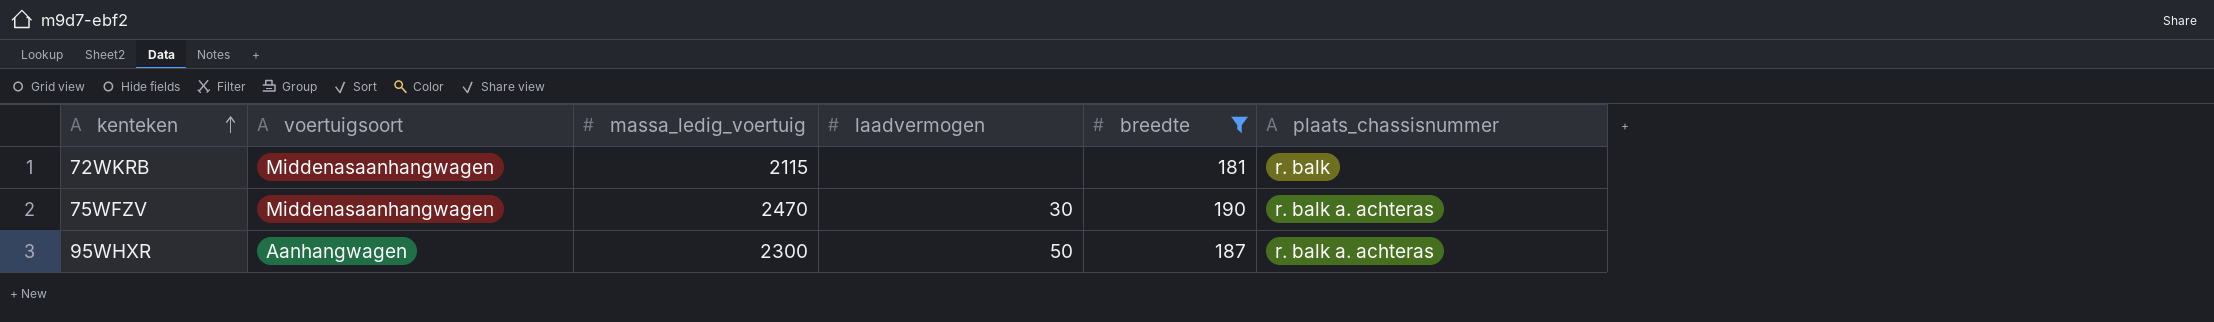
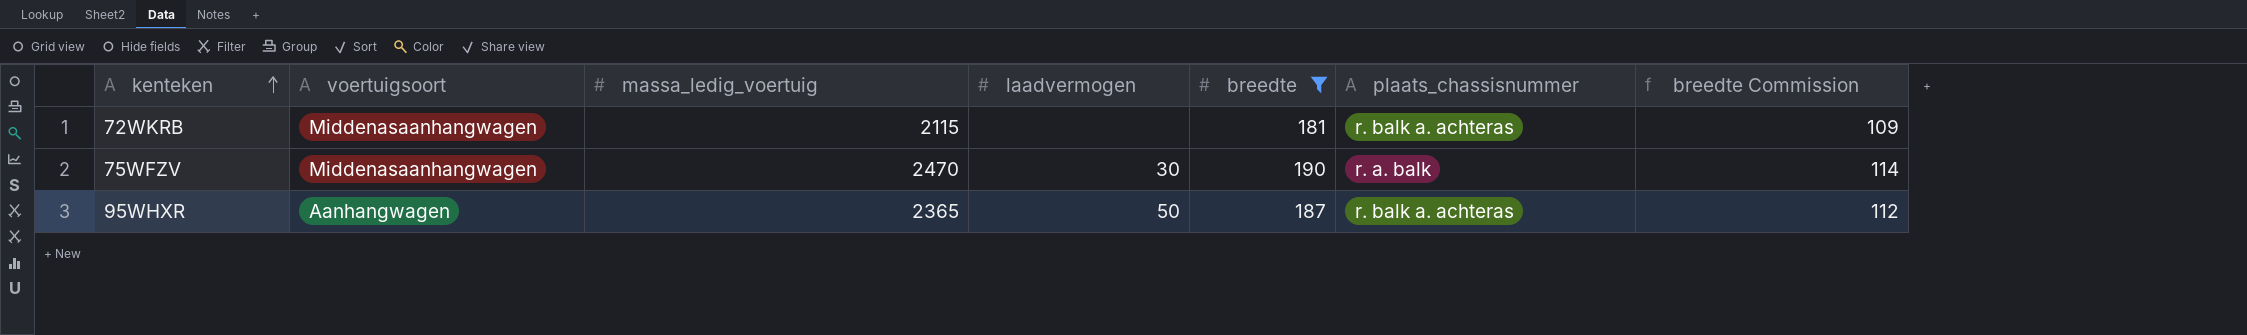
column breedte Commission | formula: none -> [breedte] * 0.6
72WKRB | plaats_chassisnummer: r. balk -> r. balk a. achteras
75WFZV | plaats_chassisnummer: r. balk a. achteras -> r. a. balk
95WHXR | massa_ledig_voertuig: 2300 -> 2365

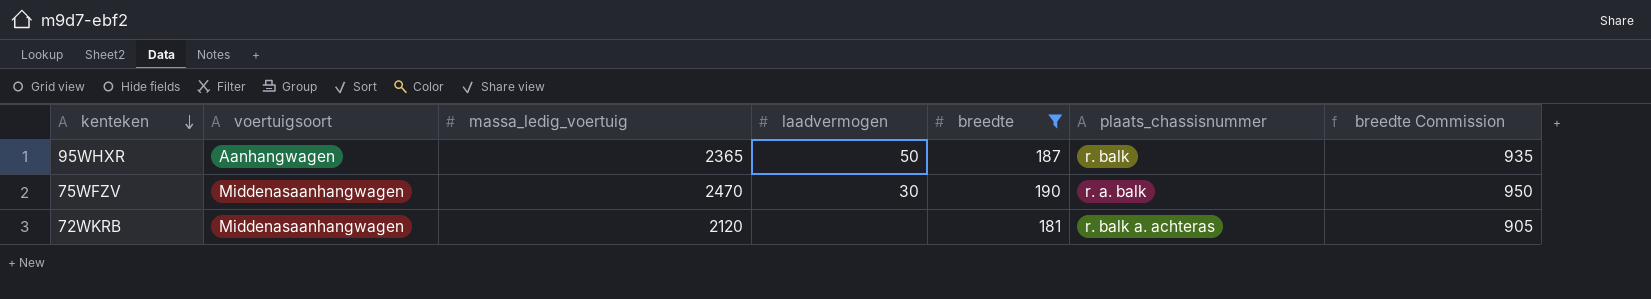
row order: kenteken ascending -> kenteken descending
column breedte Commission | formula: [breedte] * 0.6 -> [breedte] * 5
95WHXR | plaats_chassisnummer: r. balk a. achteras -> r. balk
72WKRB | massa_ledig_voertuig: 2115 -> 2120

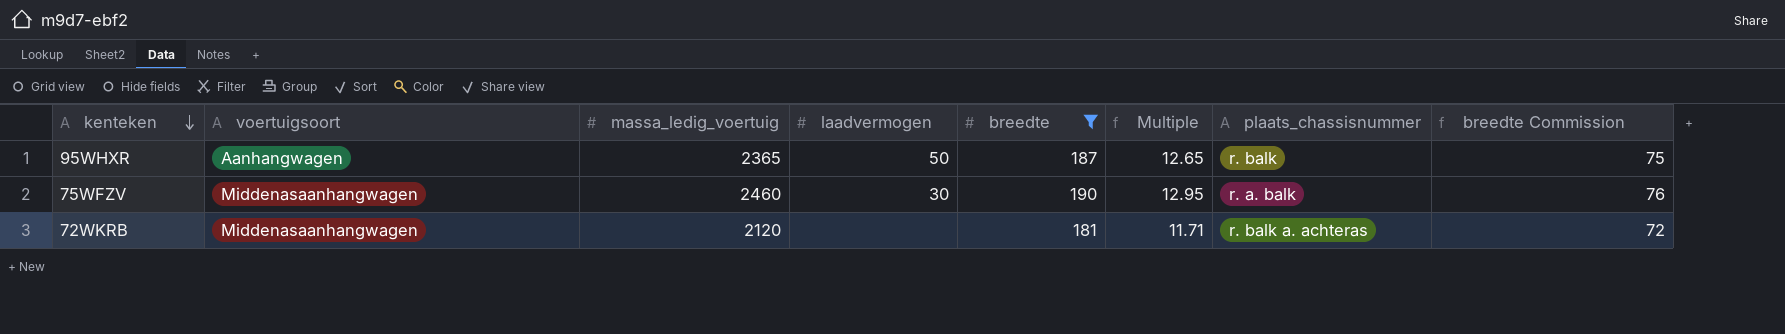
column Multiple | formula: none -> [massa_ledig_voertuig] / [breedte]
column breedte Commission | formula: [breedte] * 5 -> [breedte] * 0.4
75WFZV | massa_ledig_voertuig: 2470 -> 2460

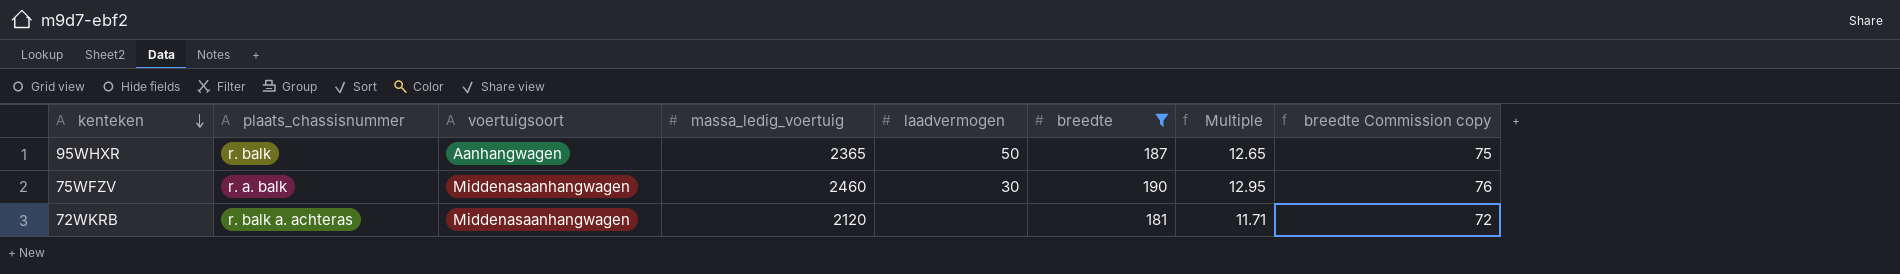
column plaats_chassisnummer | position: 7 -> 2
column name: breedte Commission -> breedte Commission copy

